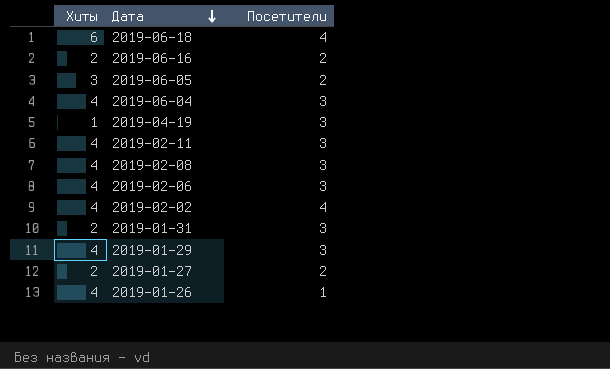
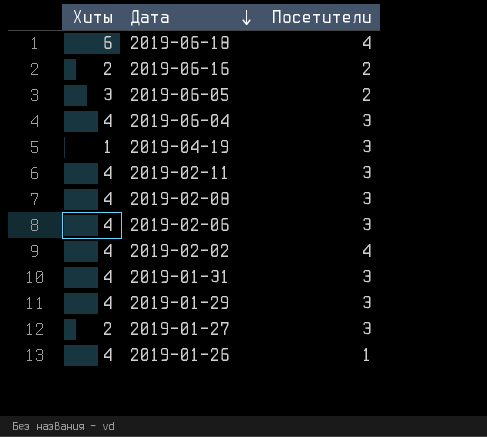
2019-01-31 | Хиты: 2 -> 4
2019-01-27 | Посетители: 2 -> 3

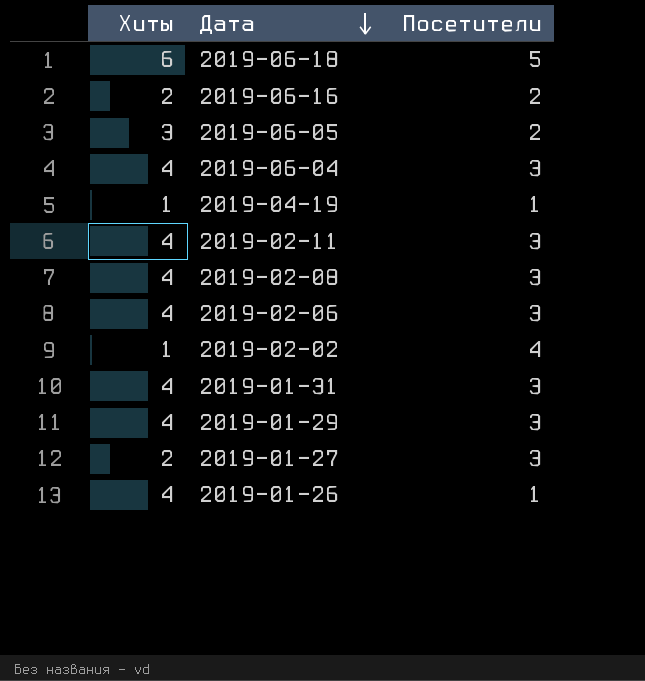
2019-06-18 | Посетители: 4 -> 5
2019-04-19 | Посетители: 3 -> 1
2019-02-02 | Хиты: 4 -> 1

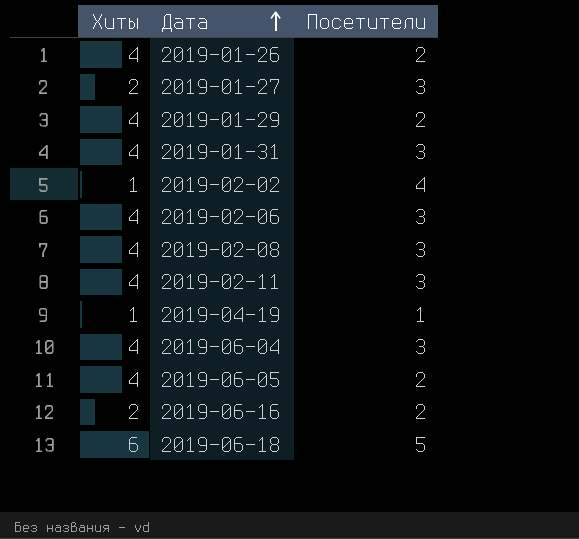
row order: Дата descending -> Дата ascending
2019-01-26 | Посетители: 1 -> 2
2019-01-29 | Посетители: 3 -> 2
2019-06-05 | Хиты: 3 -> 4

